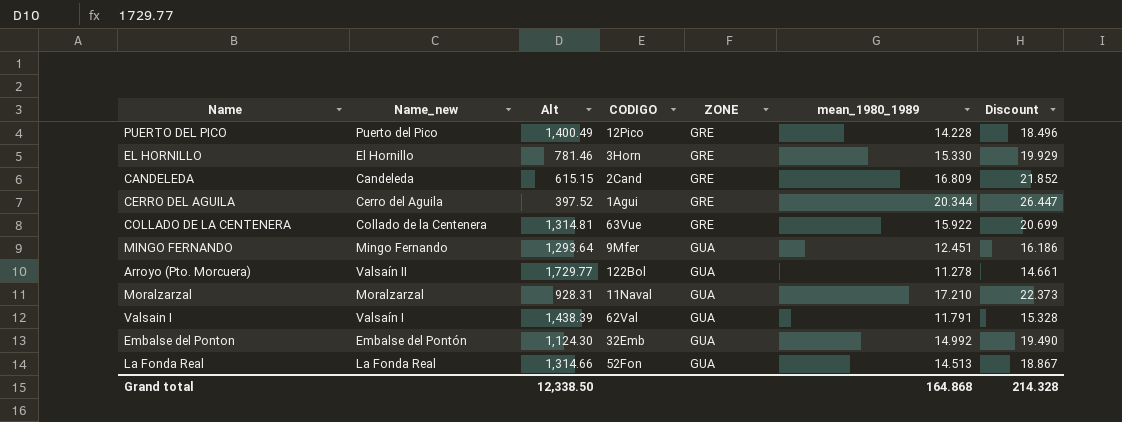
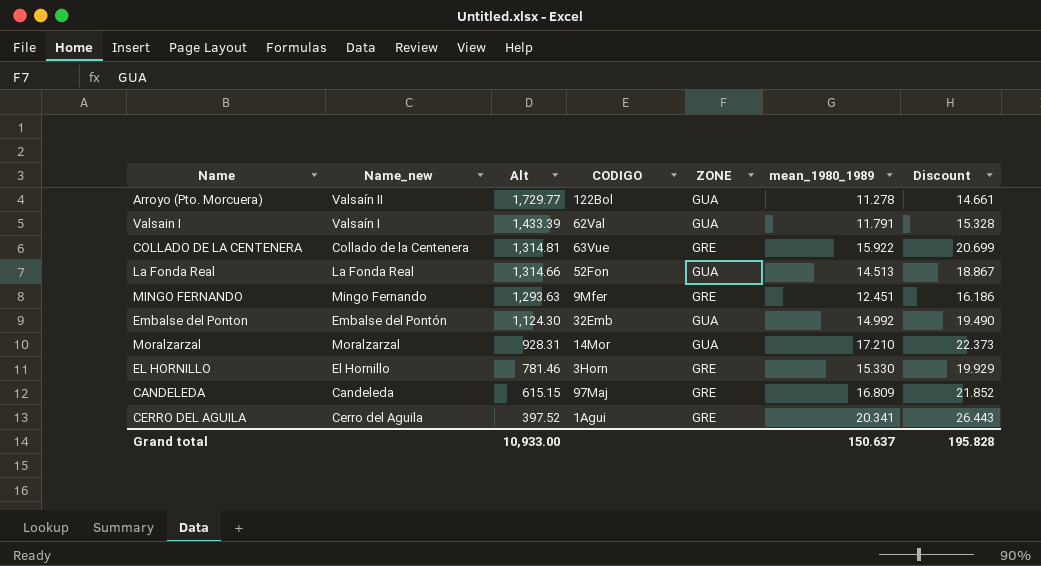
row order: ZONE ascending -> Alt descending
row PUERTO DEL PICO: Puerto del Pico | 1,400.49 | 12Pico | GRE | 14.228 | 18.496 -> none
Valsain I | Alt: 1,438.39 -> 1,433.39
MINGO FERNANDO | Alt: 1,293.64 -> 1,293.63
MINGO FERNANDO | ZONE: GUA -> GRE
Moralzarzal | CODIGO: 11Naval -> 14Mor
CANDELEDA | CODIGO: 2Cand -> 97Maj
CERRO DEL AGUILA | mean_1980_1989: 20.344 -> 20.341
CERRO DEL AGUILA | Discount: 26.447 -> 26.443
Grand total | Alt: 12,338.50 -> 10,933.00
Grand total | mean_1980_1989: 164.868 -> 150.637
Grand total | Discount: 214.328 -> 195.828

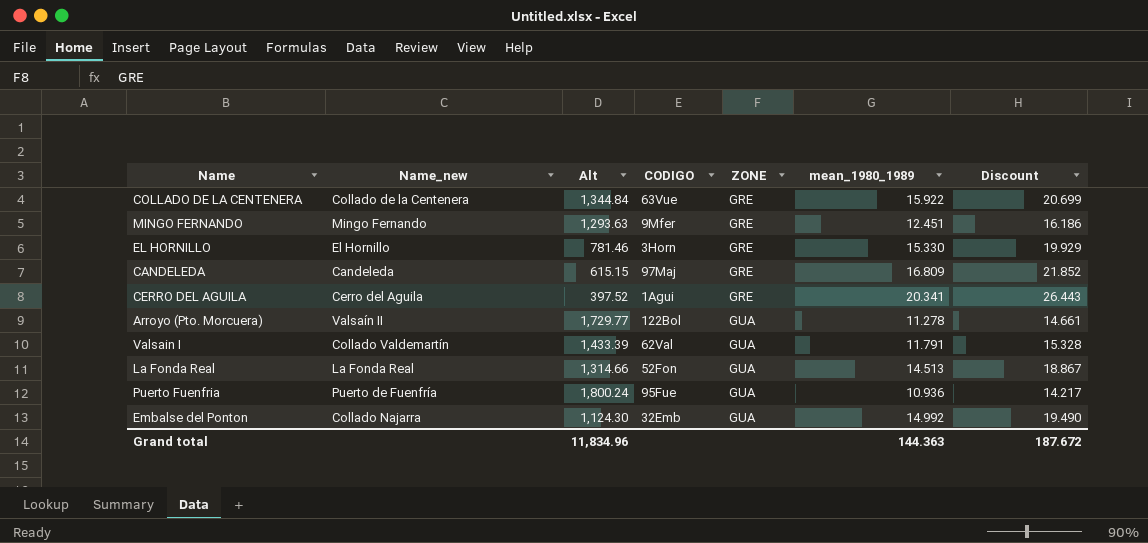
row order: Alt descending -> ZONE ascending
row Moralzarzal: Moralzarzal | 928.31 | 14Mor | GUA | 17.210 | 22.373 -> none
COLLADO DE LA CENTENERA | Alt: 1,314.81 -> 1,344.84
Valsain I | Name_new: Valsaín I -> Collado Valdemartín
row Puerto Fuenfria: none -> Puerto de Fuenfría | 1,800.24 | 95Fue | GUA | 10.936 | 14.217
Embalse del Ponton | Name_new: Embalse del Pontón -> Collado Najarra
Grand total | Alt: 10,933.00 -> 11,834.96
Grand total | mean_1980_1989: 150.637 -> 144.363
Grand total | Discount: 195.828 -> 187.672

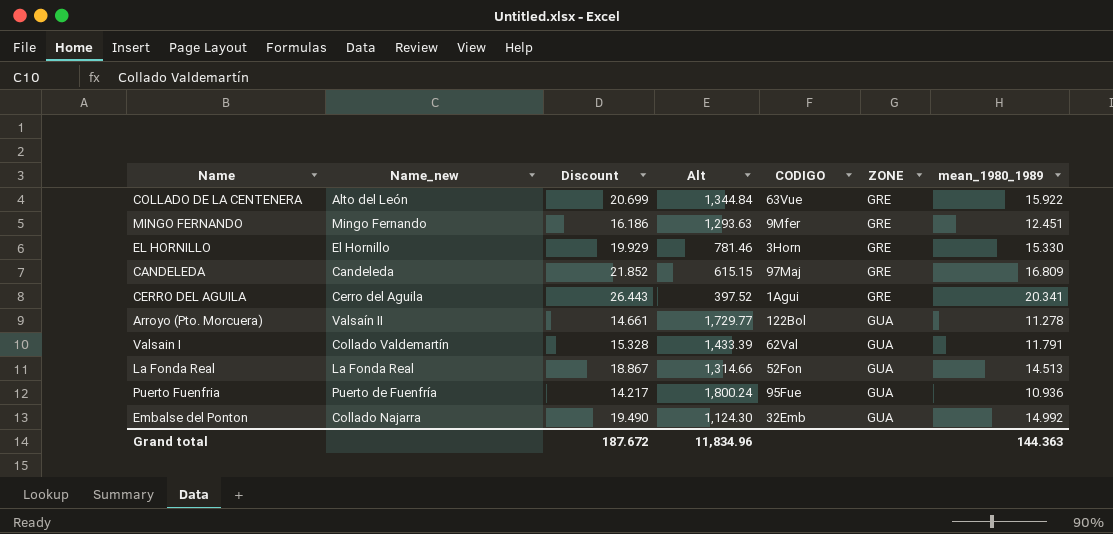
column Discount | position: 7 -> 3
COLLADO DE LA CENTENERA | Name_new: Collado de la Centenera -> Alto del León

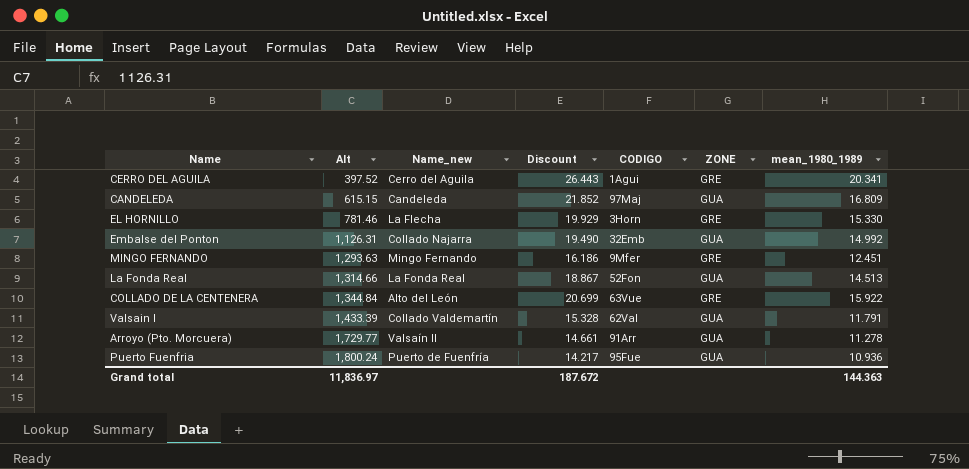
row order: ZONE ascending -> Alt ascending
column Alt | position: 4 -> 2
CANDELEDA | ZONE: GRE -> GUA
EL HORNILLO | Name_new: El Hornillo -> La Flecha
Embalse del Ponton | Alt: 1,124.30 -> 1,126.31
Arroyo (Pto. Morcuera) | CODIGO: 122Bol -> 91Arr
Grand total | Alt: 11,834.96 -> 11,836.97

